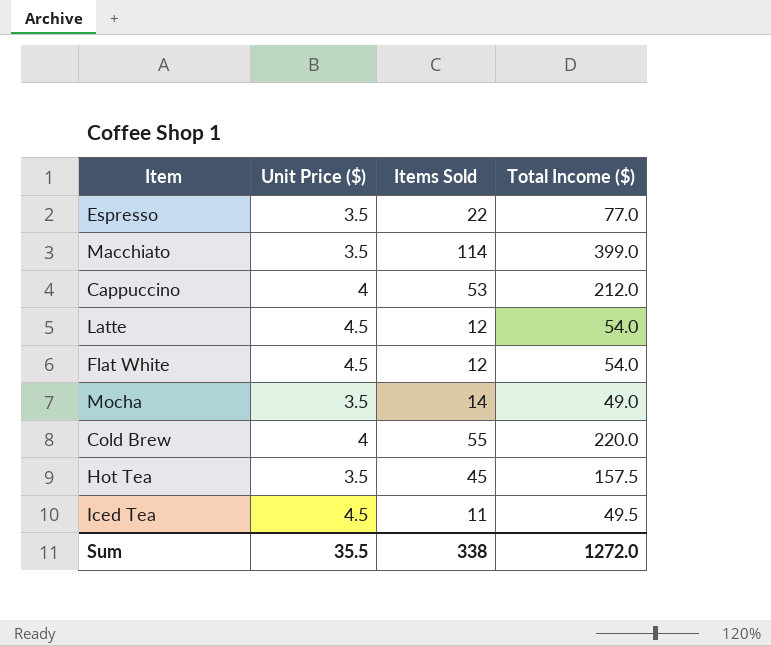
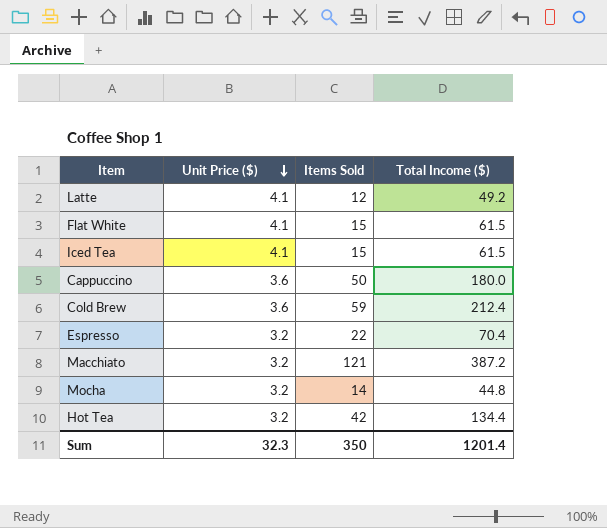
row order: none -> Unit Price ($) descending
Latte | Unit Price ($): 4.5 -> 4.1
Latte | Total Income ($): 54.0 -> 49.2
Flat White | Unit Price ($): 4.5 -> 4.1
Flat White | Items Sold: 12 -> 15
Flat White | Total Income ($): 54.0 -> 61.5
Iced Tea | Unit Price ($): 4.5 -> 4.1
Iced Tea | Items Sold: 11 -> 15
Iced Tea | Total Income ($): 49.5 -> 61.5
Cappuccino | Unit Price ($): 4 -> 3.6
Cappuccino | Items Sold: 53 -> 50
Cappuccino | Total Income ($): 212.0 -> 180.0
Cold Brew | Unit Price ($): 4 -> 3.6
Cold Brew | Items Sold: 55 -> 59
Cold Brew | Total Income ($): 220.0 -> 212.4
Espresso | Unit Price ($): 3.5 -> 3.2
Espresso | Total Income ($): 77.0 -> 70.4
Macchiato | Unit Price ($): 3.5 -> 3.2
Macchiato | Items Sold: 114 -> 121
Macchiato | Total Income ($): 399.0 -> 387.2
Mocha | Unit Price ($): 3.5 -> 3.2
Mocha | Total Income ($): 49.0 -> 44.8
Hot Tea | Unit Price ($): 3.5 -> 3.2
Hot Tea | Items Sold: 45 -> 42
Hot Tea | Total Income ($): 157.5 -> 134.4
Sum | Unit Price ($): 35.5 -> 32.3
Sum | Items Sold: 338 -> 350
Sum | Total Income ($): 1272.0 -> 1201.4

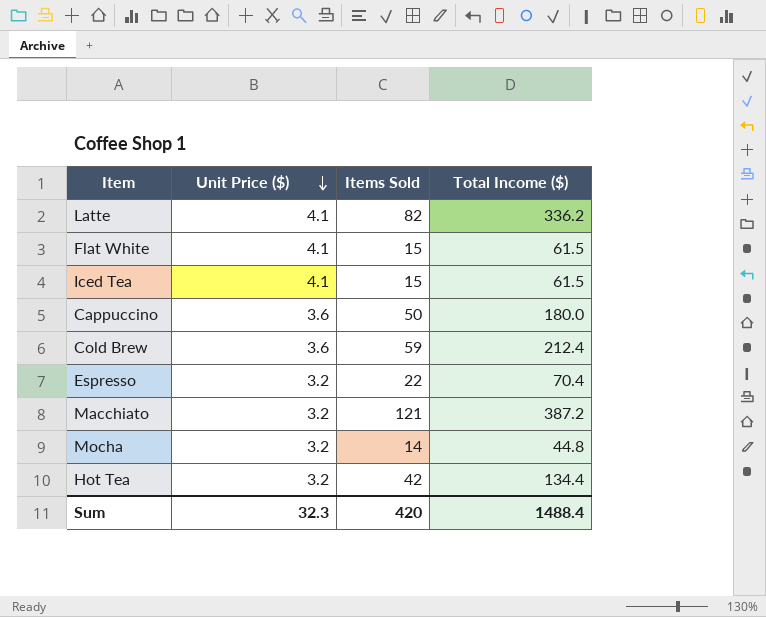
Latte | Items Sold: 12 -> 82
Latte | Total Income ($): 49.2 -> 336.2
Sum | Items Sold: 350 -> 420
Sum | Total Income ($): 1201.4 -> 1488.4

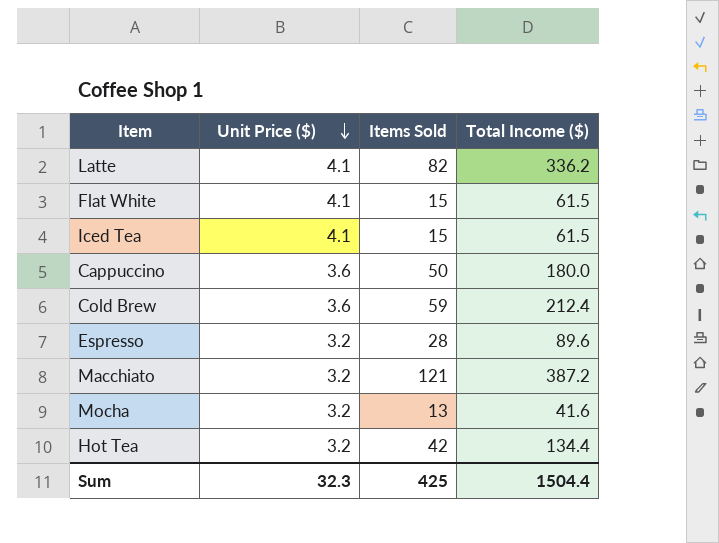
Espresso | Items Sold: 22 -> 28
Espresso | Total Income ($): 70.4 -> 89.6
Mocha | Items Sold: 14 -> 13
Mocha | Total Income ($): 44.8 -> 41.6
Sum | Items Sold: 420 -> 425
Sum | Total Income ($): 1488.4 -> 1504.4

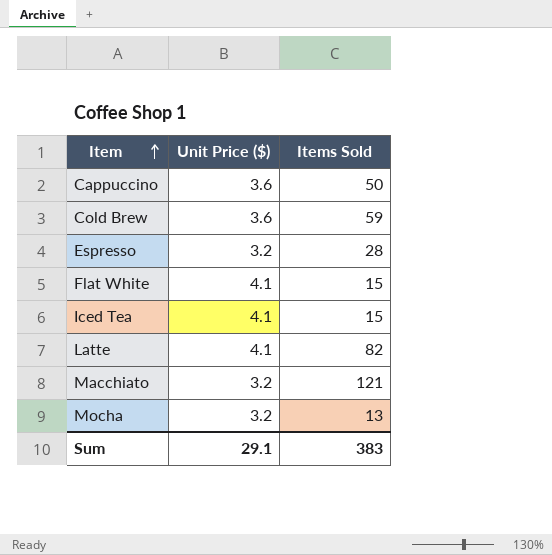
row order: Unit Price ($) descending -> Item ascending
column Total Income ($) | formula: [Unit Price ($)] * [Items Sold] -> none
row Hot Tea: 3.2 | 42 | 134.4 -> none
Sum | Unit Price ($): 32.3 -> 29.1
Sum | Items Sold: 425 -> 383

